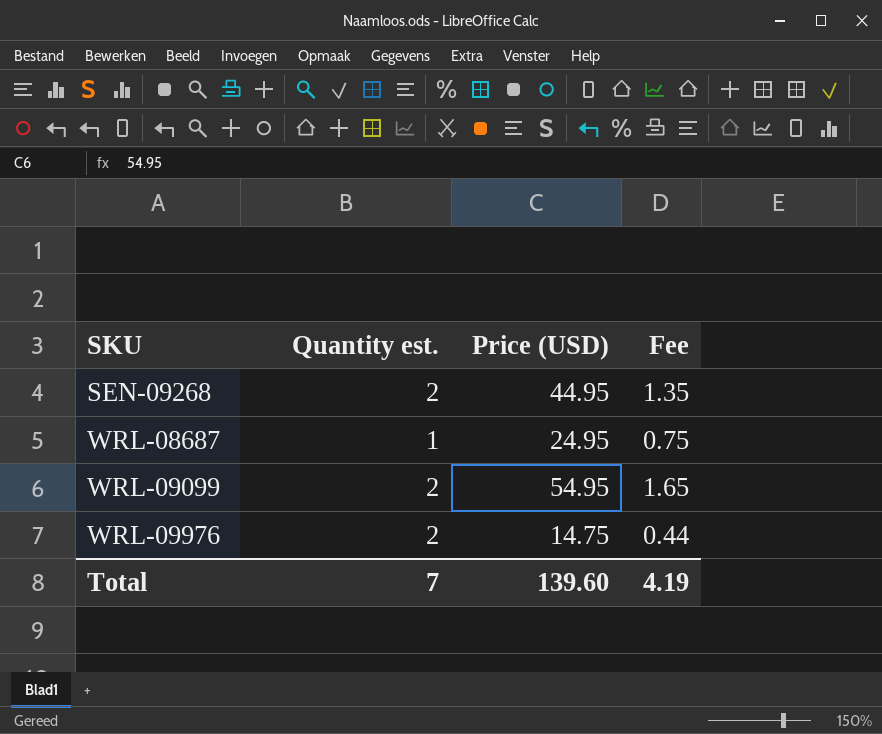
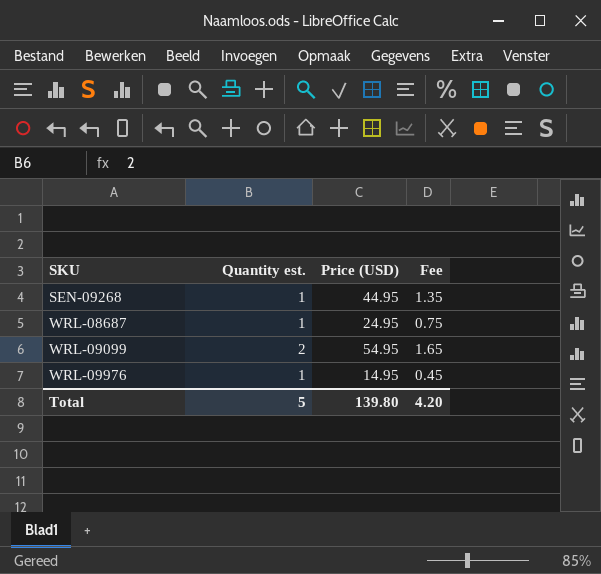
SEN-09268 | Quantity est.: 2 -> 1
WRL-09976 | Quantity est.: 2 -> 1
WRL-09976 | Price (USD): 14.75 -> 14.95
WRL-09976 | Fee: 0.44 -> 0.45
Total | Quantity est.: 7 -> 5
Total | Price (USD): 139.60 -> 139.80
Total | Fee: 4.19 -> 4.20

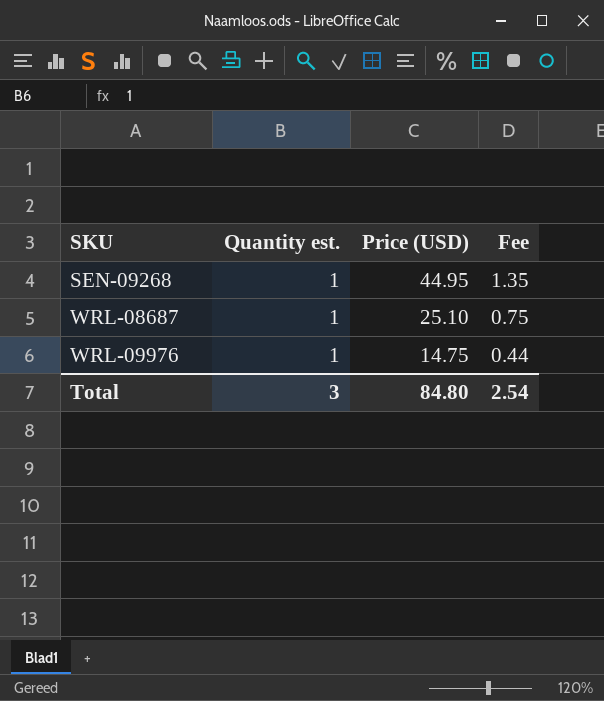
row WRL-09099: 2 | 54.95 | 1.65 -> none
WRL-08687 | Price (USD): 24.95 -> 25.10
WRL-09976 | Price (USD): 14.95 -> 14.75
WRL-09976 | Fee: 0.45 -> 0.44
Total | Quantity est.: 5 -> 3
Total | Price (USD): 139.80 -> 84.80
Total | Fee: 4.20 -> 2.54

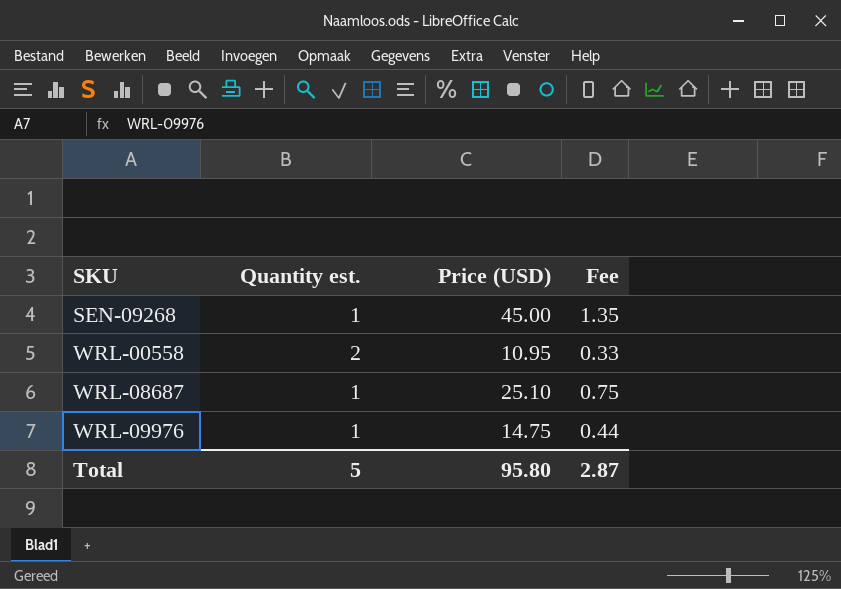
SEN-09268 | Price (USD): 44.95 -> 45.00
row WRL-00558: none -> 2 | 10.95 | 0.33
Total | Quantity est.: 3 -> 5
Total | Price (USD): 84.80 -> 95.80
Total | Fee: 2.54 -> 2.87

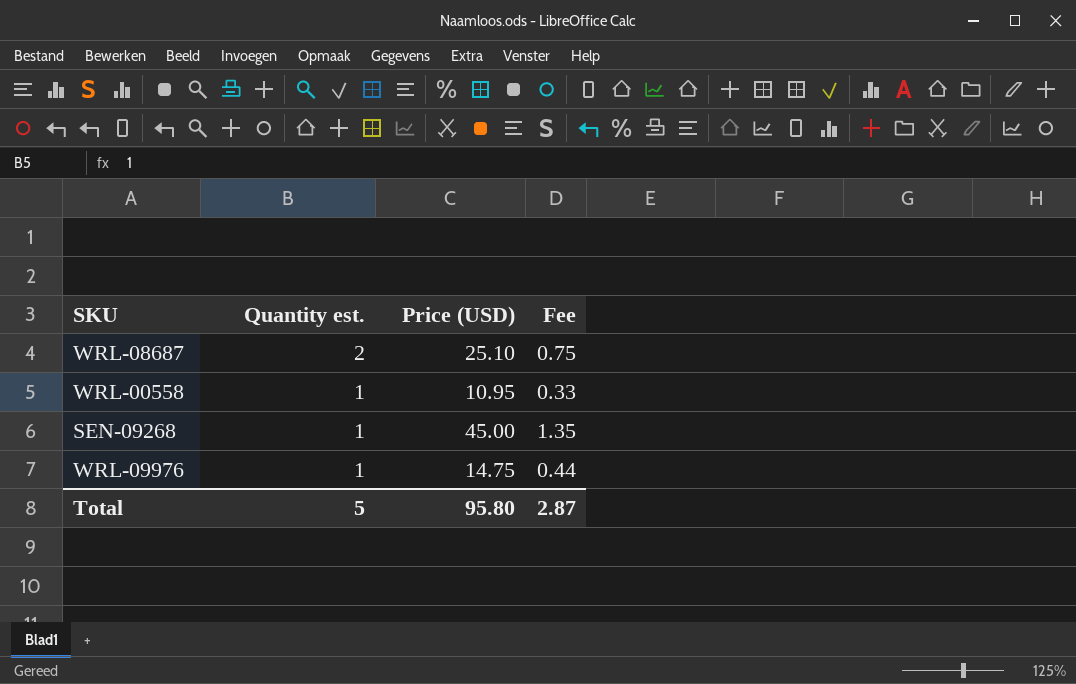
row order: SKU ascending -> Quantity est. descending
WRL-08687 | Quantity est.: 1 -> 2
WRL-00558 | Quantity est.: 2 -> 1

